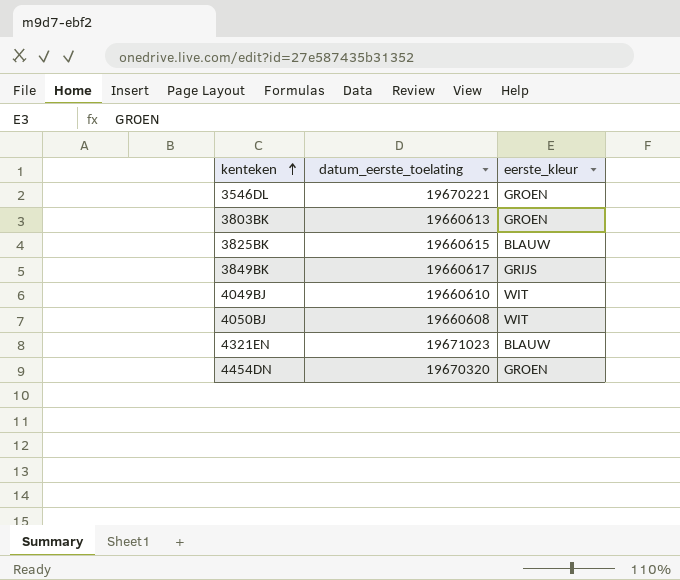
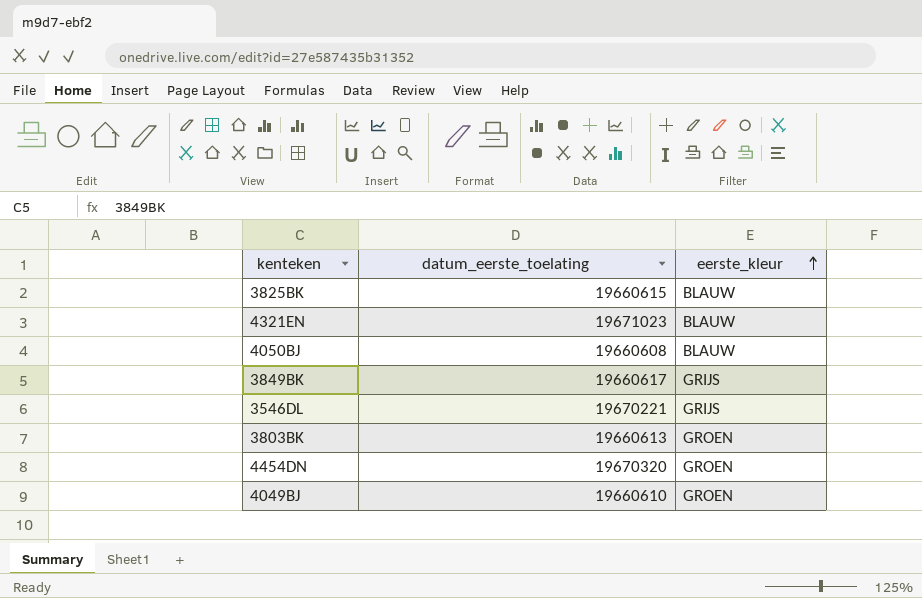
row order: kenteken ascending -> eerste_kleur ascending
4050BJ | eerste_kleur: WIT -> BLAUW
3546DL | eerste_kleur: GROEN -> GRIJS
4049BJ | eerste_kleur: WIT -> GROEN

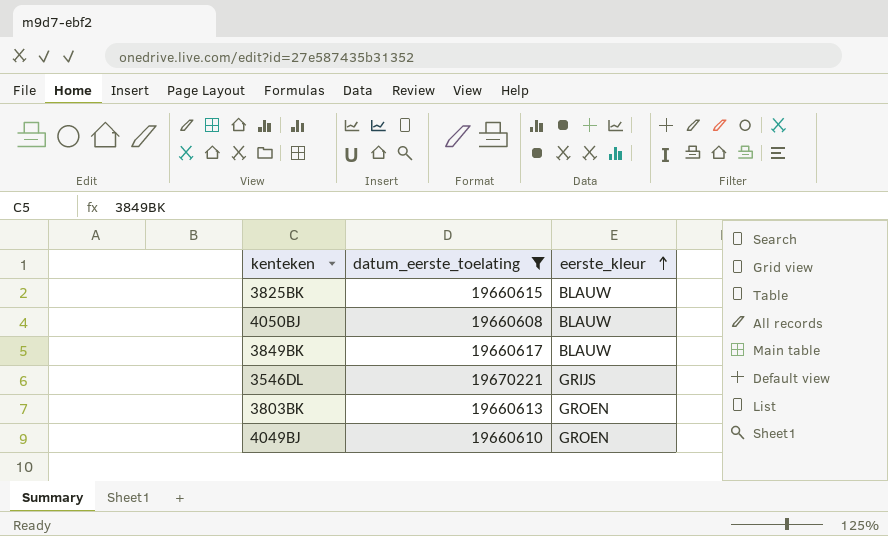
filter: none -> datum_eerste_toelating <= 19670221
3849BK | eerste_kleur: GRIJS -> BLAUW

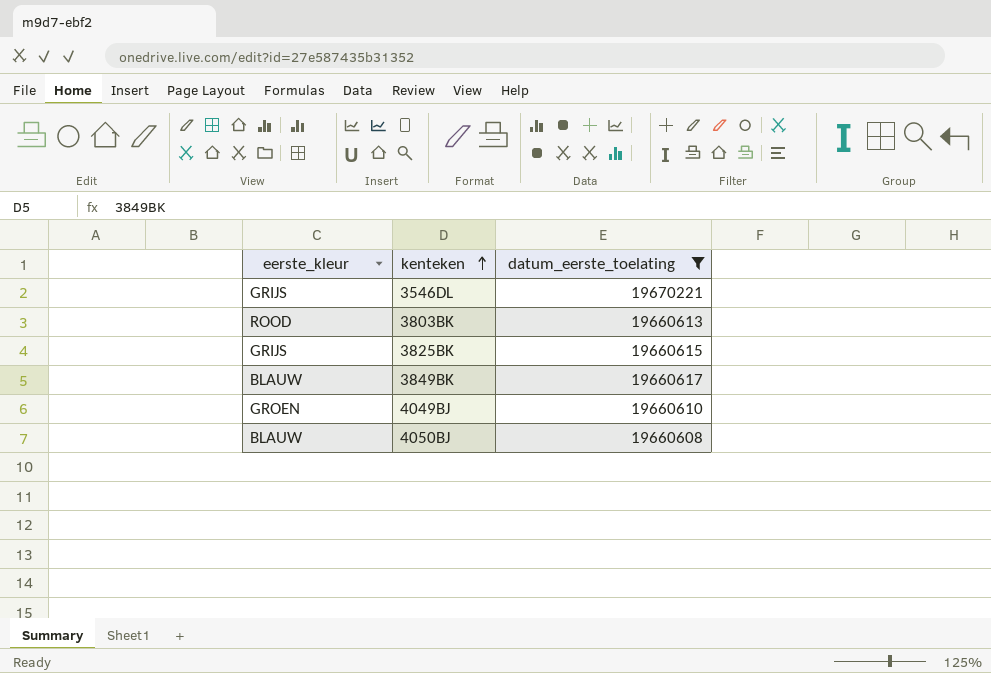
row order: eerste_kleur ascending -> kenteken ascending
column eerste_kleur | position: 3 -> 1
3803BK | eerste_kleur: GROEN -> ROOD
3825BK | eerste_kleur: BLAUW -> GRIJS

